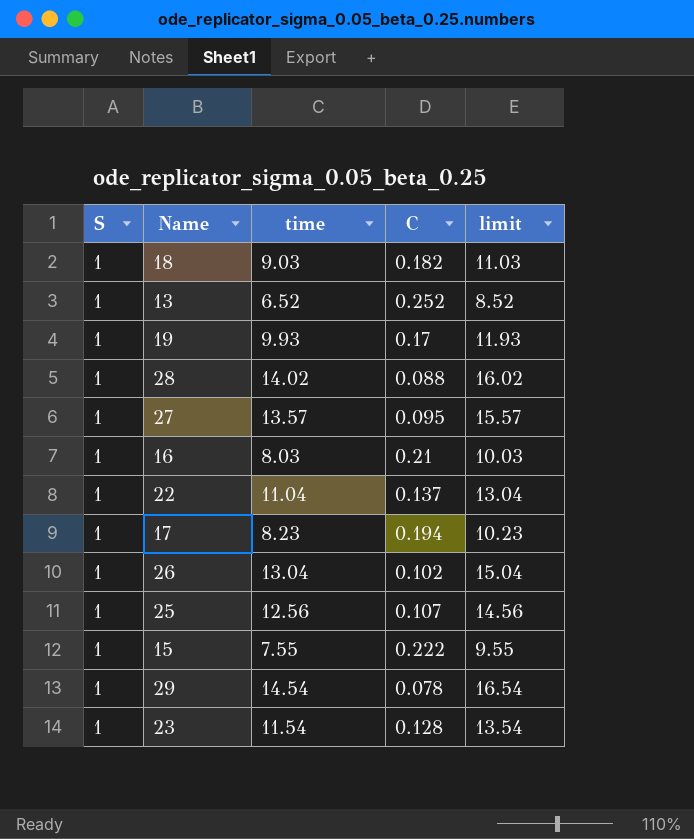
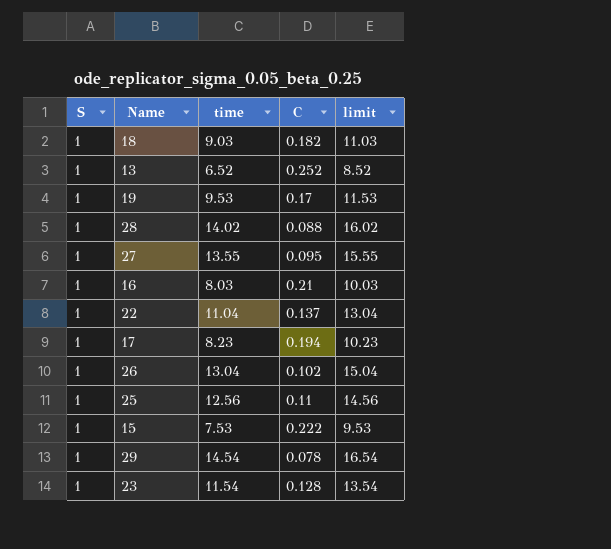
19 | time: 9.93 -> 9.53
19 | limit: 11.93 -> 11.53
27 | time: 13.57 -> 13.55
27 | limit: 15.57 -> 15.55
25 | C: 0.107 -> 0.11
15 | time: 7.55 -> 7.53
15 | limit: 9.55 -> 9.53

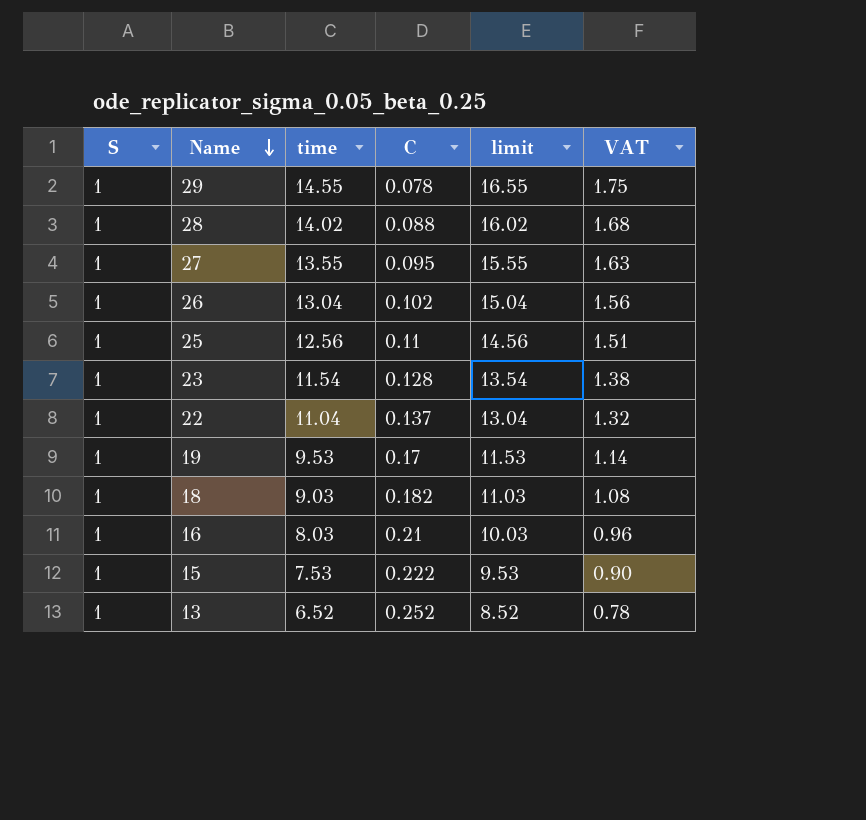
row order: none -> Name descending
column VAT | formula: none -> [time] * 0.12
row 17: 1 | 8.23 | 0.194 | 10.23 -> none
29 | time: 14.54 -> 14.55
29 | limit: 16.54 -> 16.55

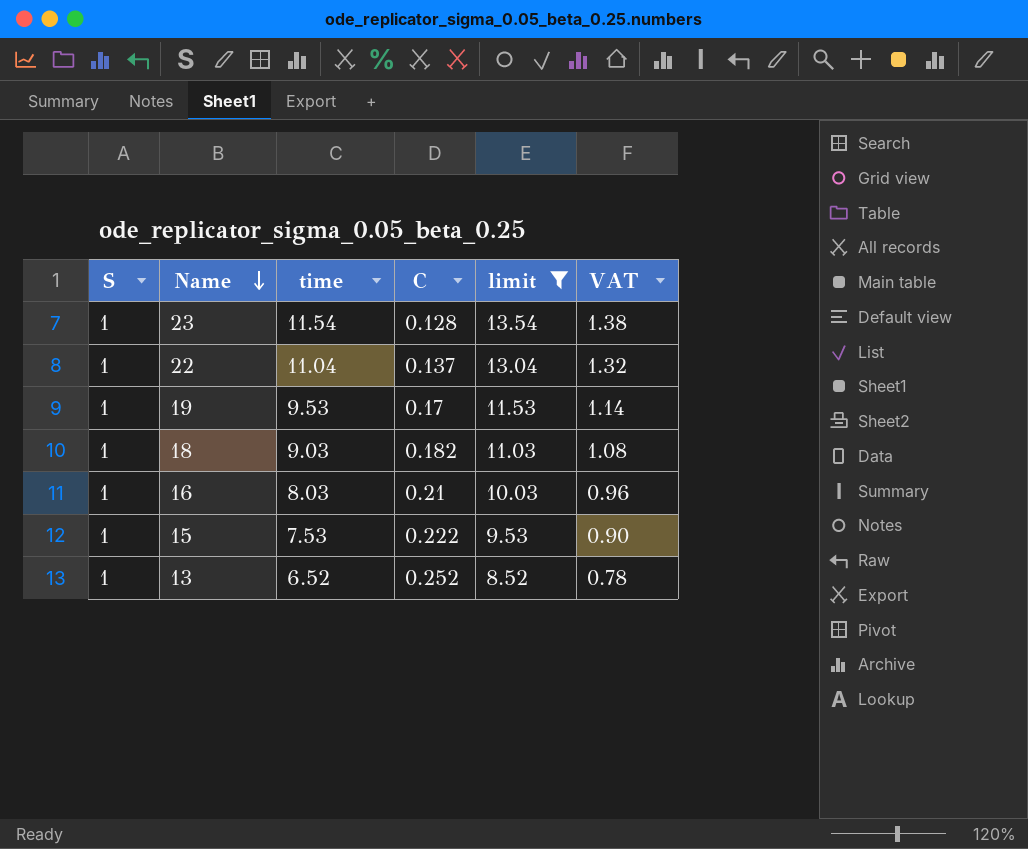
filter: none -> limit <= 13.54

